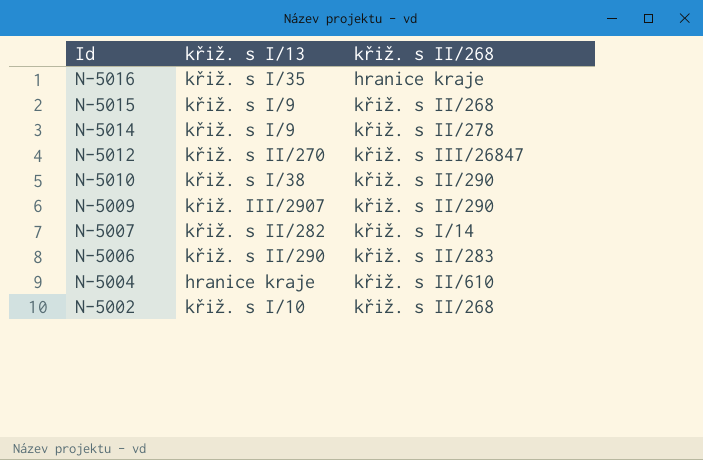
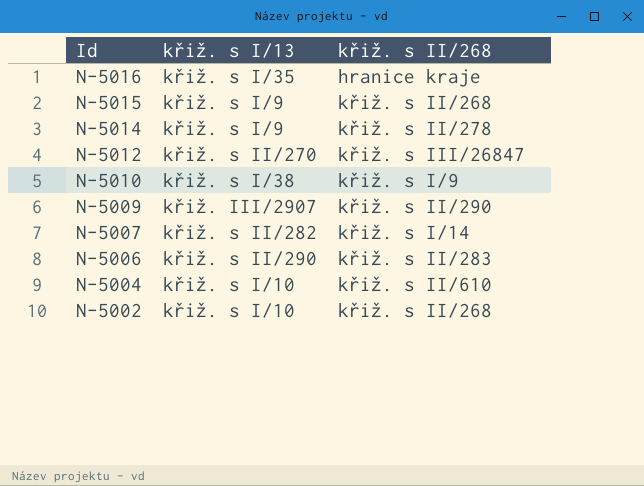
N-5010 | křiž. s II/268: křiž. s II/290 -> křiž. s I/9
N-5004 | křiž. s I/13: hranice kraje -> křiž. s I/10

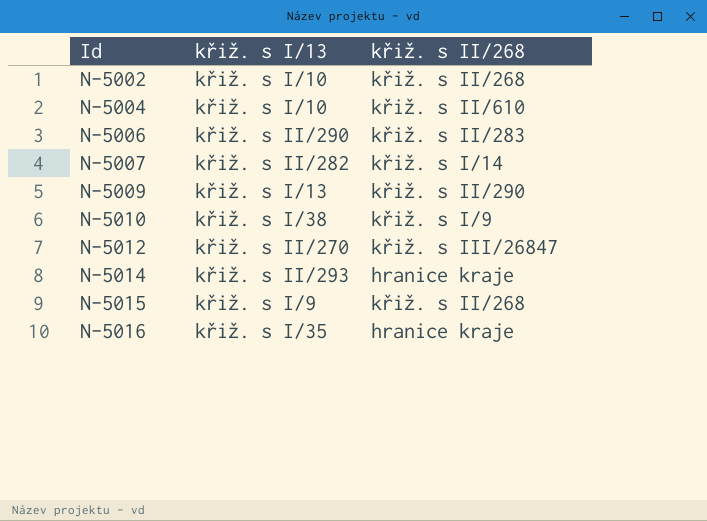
row order: Id descending -> Id ascending
N-5009 | křiž. s I/13: křiž. III/2907 -> křiž. s I/13
N-5014 | křiž. s I/13: křiž. s I/9 -> křiž. s II/293
N-5014 | křiž. s II/268: křiž. s II/278 -> hranice kraje

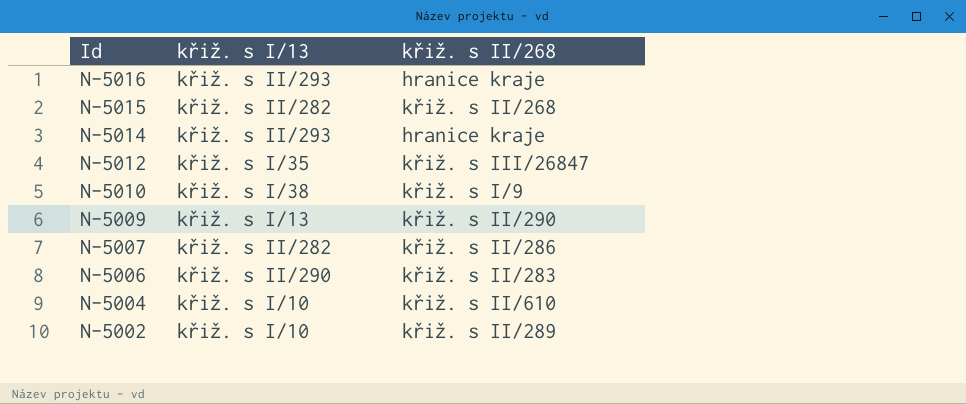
row order: Id ascending -> Id descending
N-5016 | křiž. s I/13: křiž. s I/35 -> křiž. s II/293
N-5015 | křiž. s I/13: křiž. s I/9 -> křiž. s II/282
N-5012 | křiž. s I/13: křiž. s II/270 -> křiž. s I/35
N-5007 | křiž. s II/268: křiž. s I/14 -> křiž. s II/286
N-5002 | křiž. s II/268: křiž. s II/268 -> křiž. s II/289

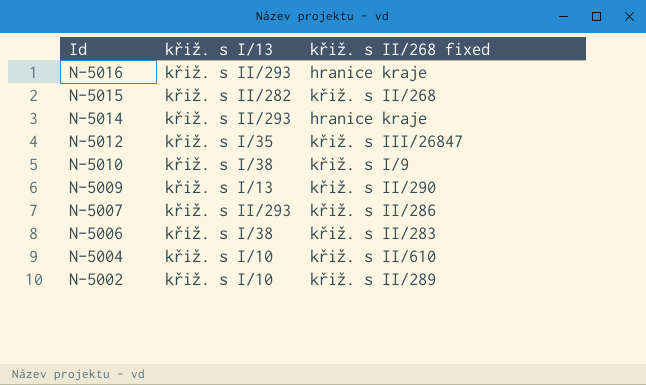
column name: křiž. s II/268 -> křiž. s II/268 fixed
N-5007 | křiž. s I/13: křiž. s II/282 -> křiž. s II/293
N-5006 | křiž. s I/13: křiž. s II/290 -> křiž. s I/38

